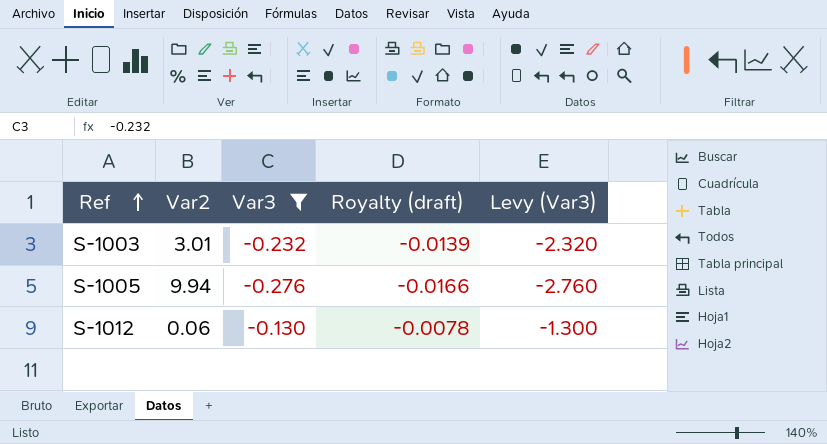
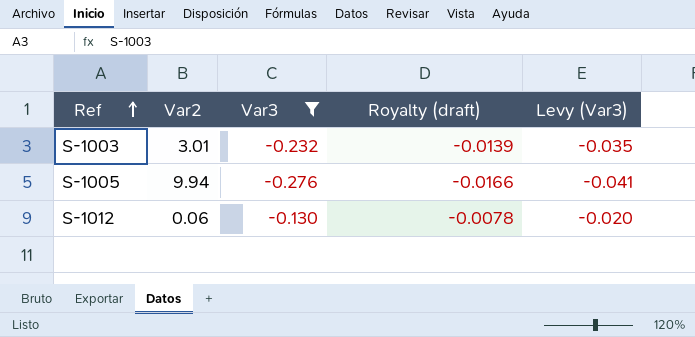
column Levy (Var3) | formula: [Var3] * 10 -> [Var3] * 0.15

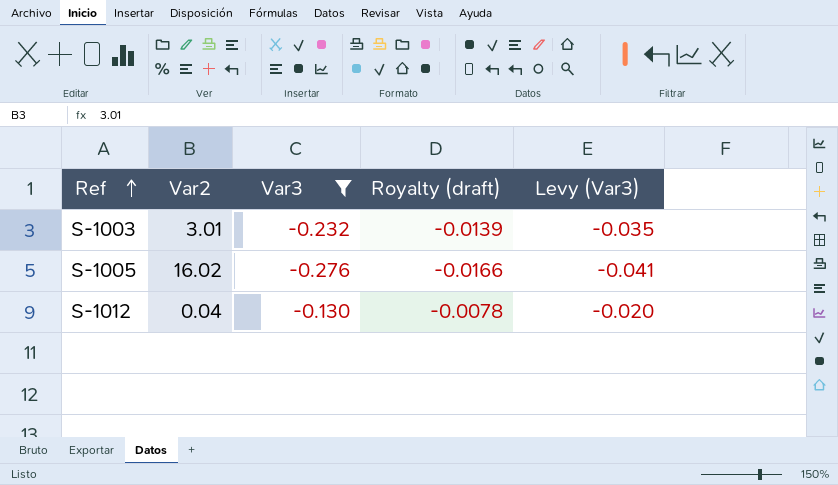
S-1005 | Var2: 9.94 -> 16.02
S-1012 | Var2: 0.06 -> 0.04

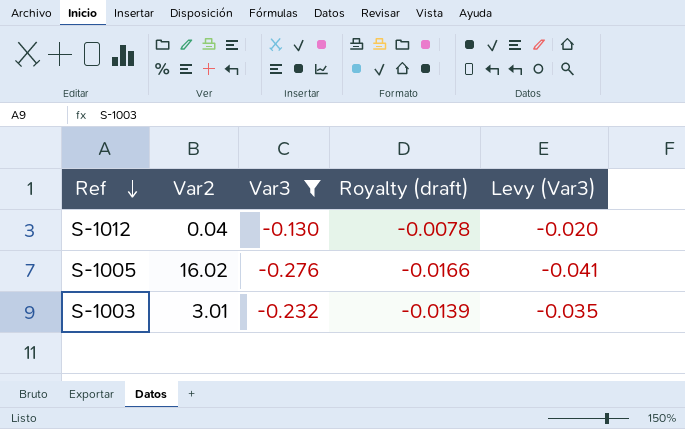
row order: Ref ascending -> Ref descending

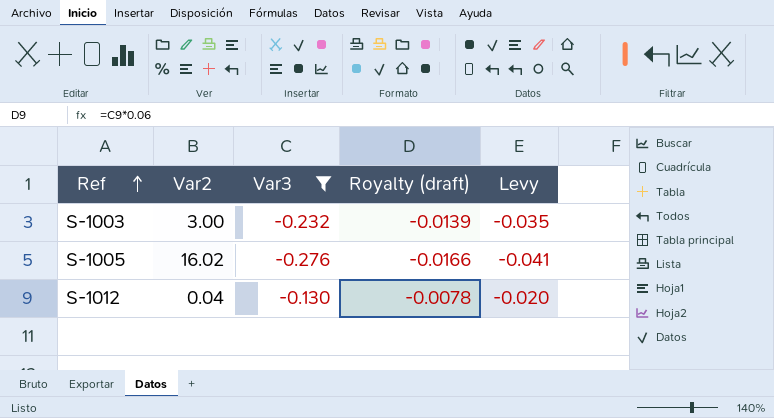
row order: Ref descending -> Ref ascending
column name: Levy (Var3) -> Levy
S-1003 | Var2: 3.01 -> 3.00

